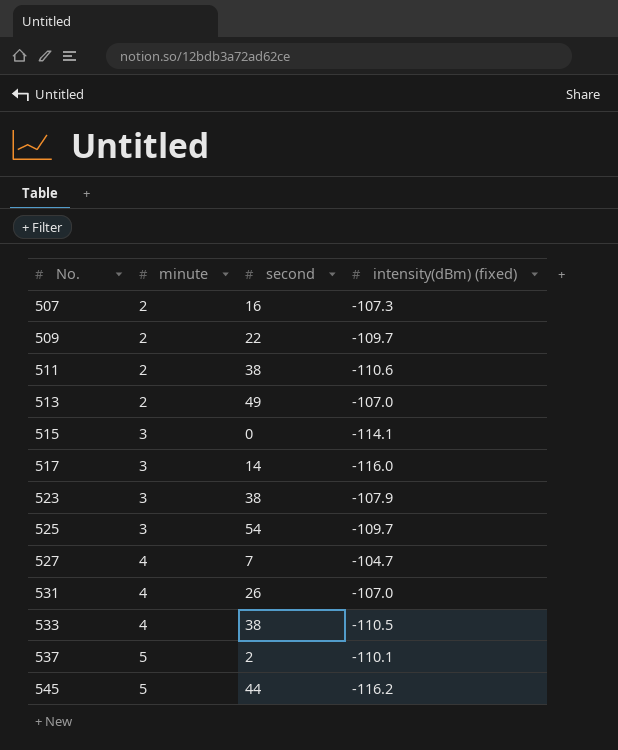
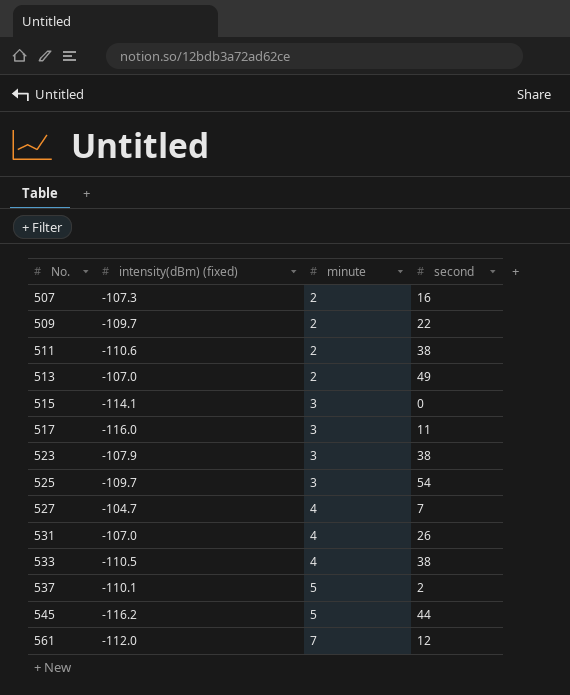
column intensity(dBm) (fixed) | position: 4 -> 2
517 | second: 14 -> 11
row 561: none -> -112.0 | 7 | 12

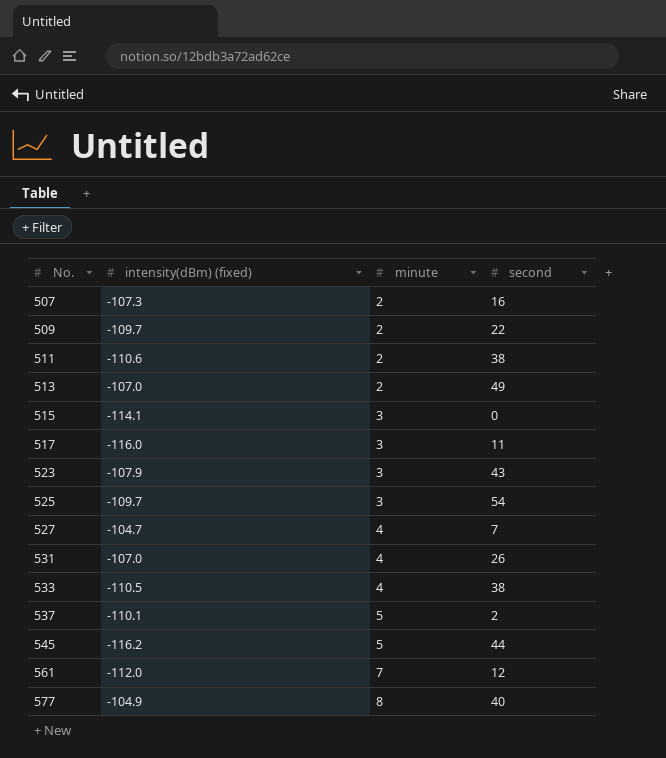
523 | second: 38 -> 43
row 577: none -> -104.9 | 8 | 40

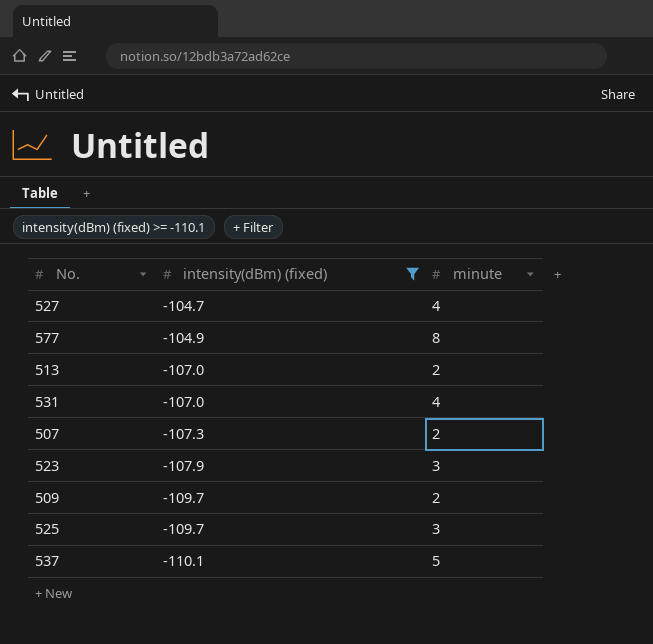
filter: none -> intensity(dBm) (fixed) >= -110.1
row order: No. ascending -> intensity(dBm) (fixed) descending
column second | position: 4 -> none

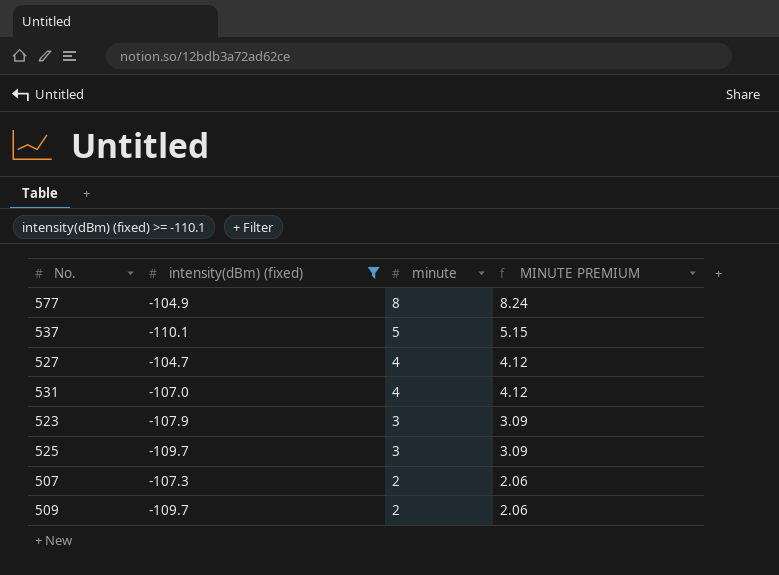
row order: intensity(dBm) (fixed) descending -> minute descending
column MINUTE PREMIUM | formula: none -> [minute] * 1.03
row 513: -107.0 | 2 -> none

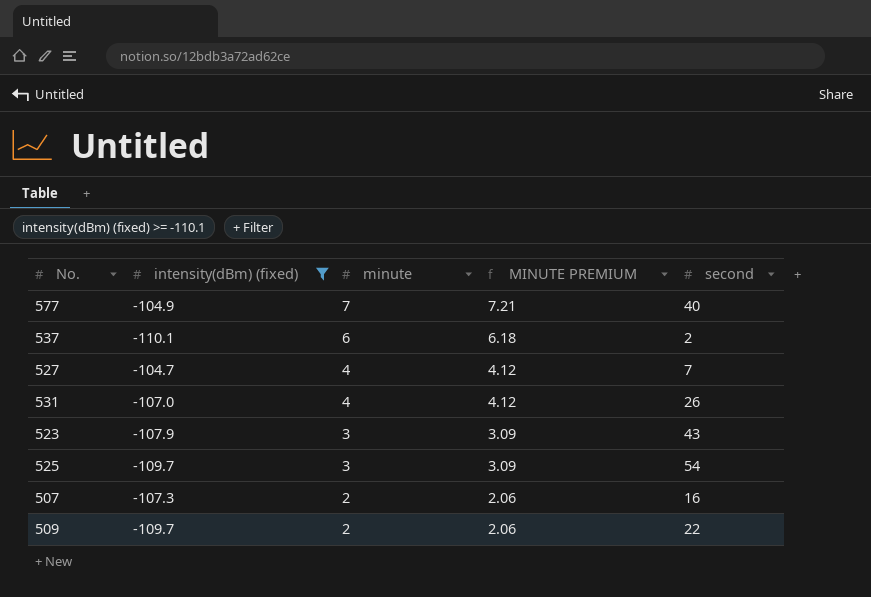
column second | position: none -> 5
577 | minute: 8 -> 7
577 | MINUTE PREMIUM: 8.24 -> 7.21
537 | minute: 5 -> 6
537 | MINUTE PREMIUM: 5.15 -> 6.18

